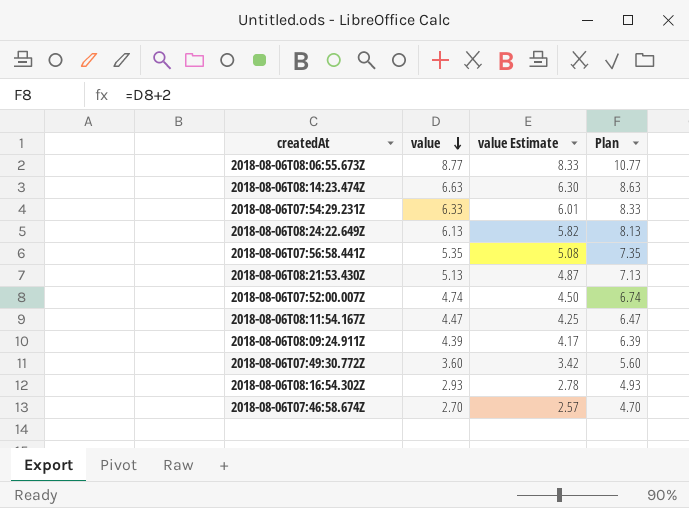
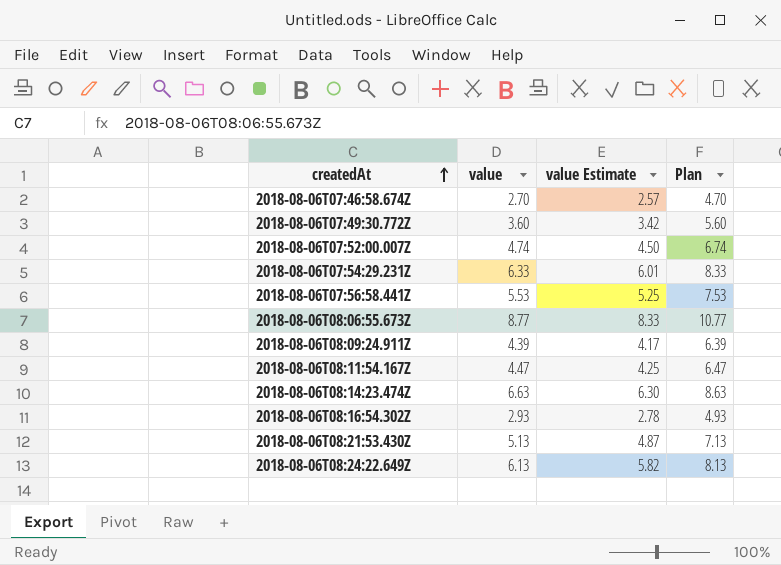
row order: value descending -> createdAt ascending
2018-08-06T07:56:58.441Z | value: 5.35 -> 5.53
2018-08-06T07:56:58.441Z | value Estimate: 5.08 -> 5.25
2018-08-06T07:56:58.441Z | Plan: 7.35 -> 7.53

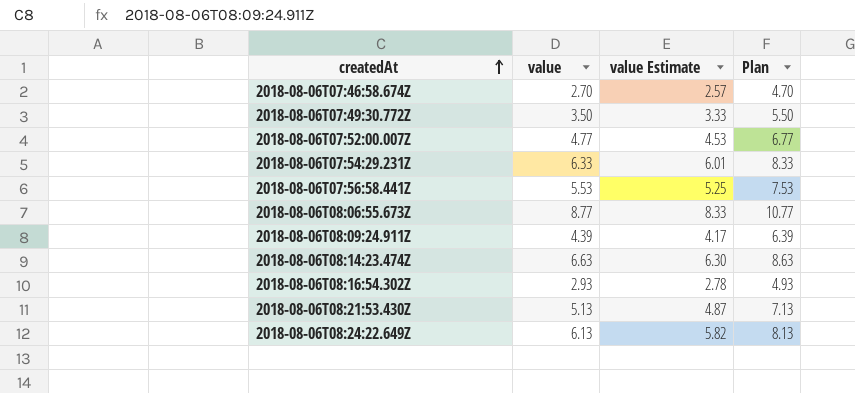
row 2018-08-06T08:11:54.167Z: 4.47 | 4.25 | 6.47 -> none
2018-08-06T07:49:30.772Z | value: 3.60 -> 3.50
2018-08-06T07:49:30.772Z | value Estimate: 3.42 -> 3.33
2018-08-06T07:49:30.772Z | Plan: 5.60 -> 5.50
2018-08-06T07:52:00.007Z | value: 4.74 -> 4.77
2018-08-06T07:52:00.007Z | value Estimate: 4.50 -> 4.53
2018-08-06T07:52:00.007Z | Plan: 6.74 -> 6.77

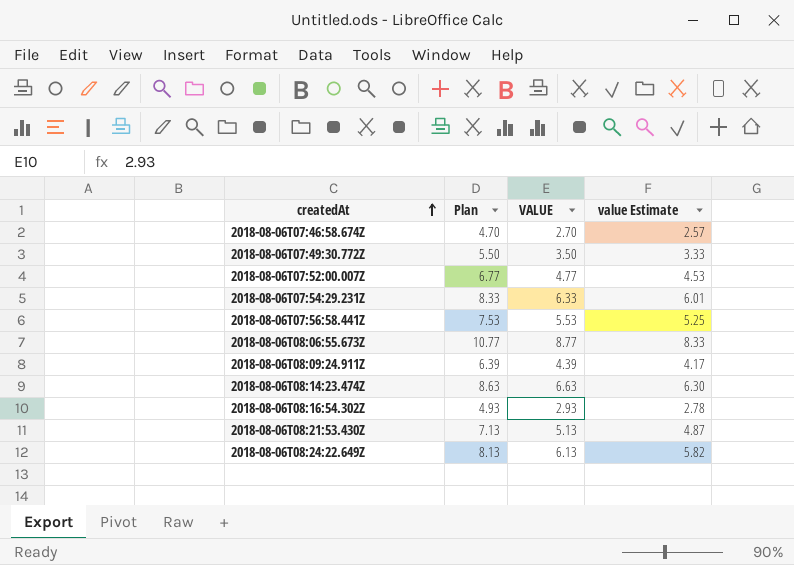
column Plan | position: 4 -> 2
column name: value -> VALUE

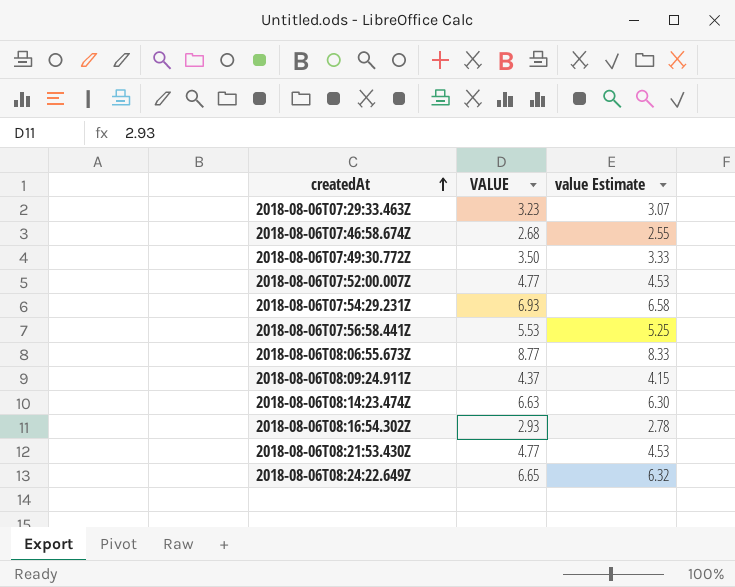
column Plan | formula: [VALUE] + 2 -> none
row 2018-08-06T07:29:33.463Z: none -> 3.23 | 3.07
2018-08-06T07:46:58.674Z | VALUE: 2.70 -> 2.68
2018-08-06T07:46:58.674Z | value Estimate: 2.57 -> 2.55
2018-08-06T07:54:29.231Z | VALUE: 6.33 -> 6.93
2018-08-06T07:54:29.231Z | value Estimate: 6.01 -> 6.58
2018-08-06T08:09:24.911Z | VALUE: 4.39 -> 4.37
2018-08-06T08:09:24.911Z | value Estimate: 4.17 -> 4.15
2018-08-06T08:21:53.430Z | VALUE: 5.13 -> 4.77
2018-08-06T08:21:53.430Z | value Estimate: 4.87 -> 4.53
2018-08-06T08:24:22.649Z | VALUE: 6.13 -> 6.65
2018-08-06T08:24:22.649Z | value Estimate: 5.82 -> 6.32

